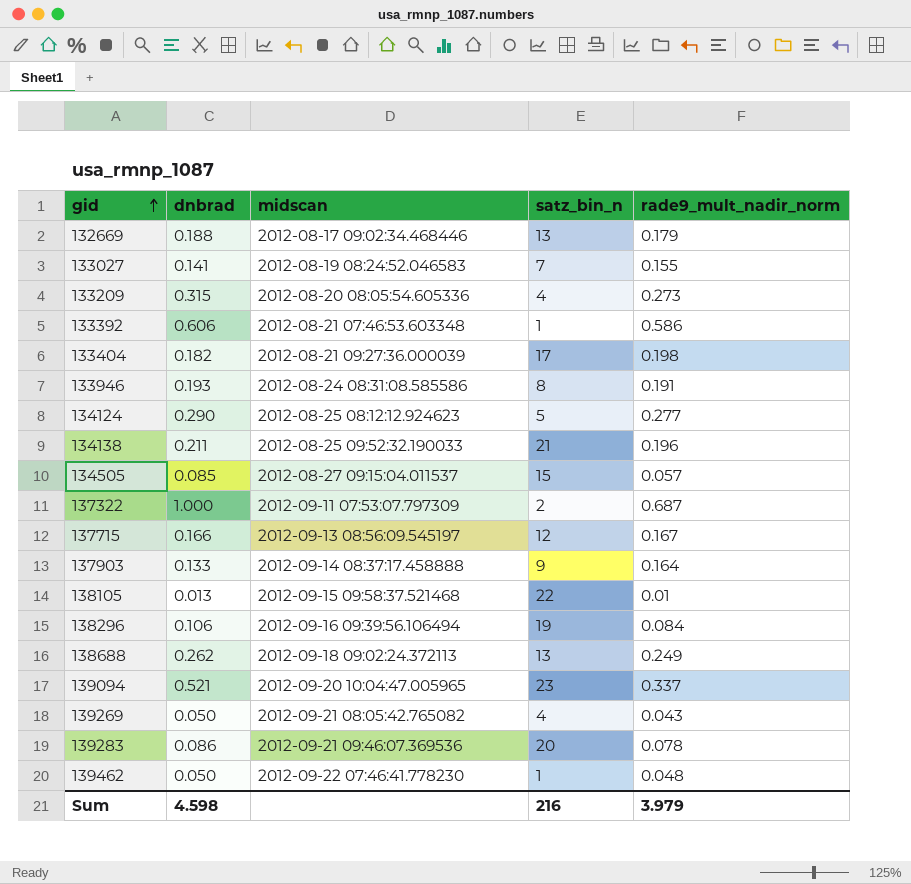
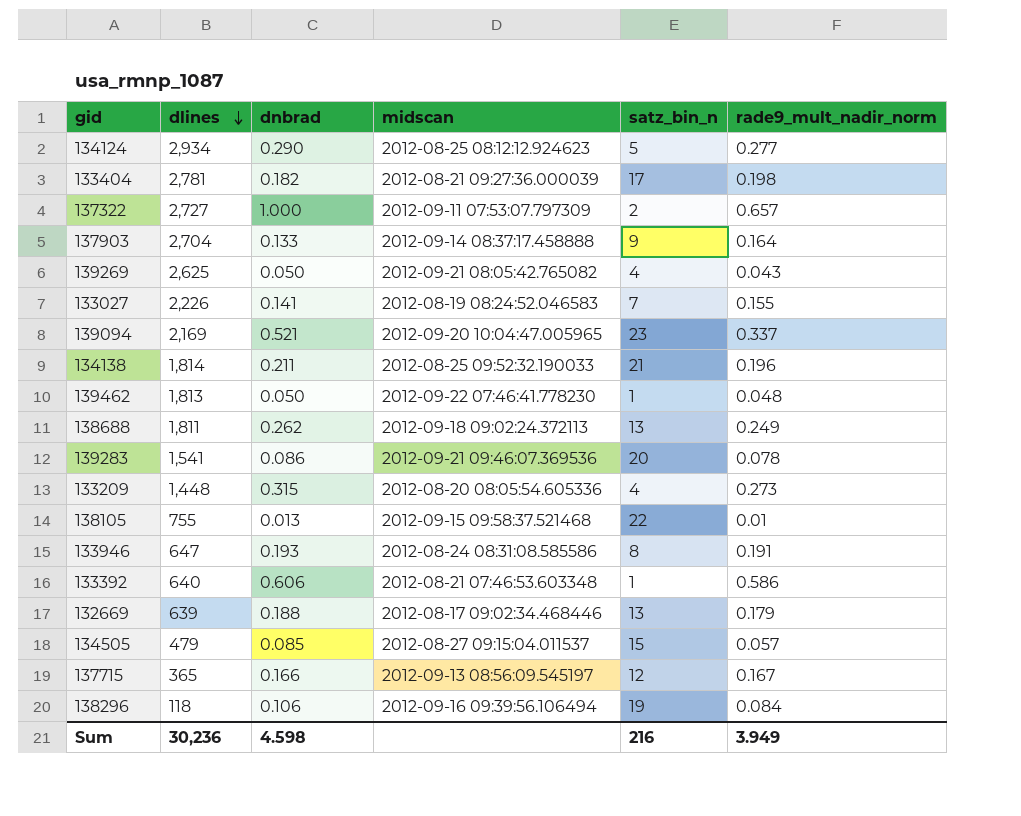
row order: gid ascending -> dlines descending
column dlines | position: none -> 2
137322 | rade9_mult_nadir_norm: 0.687 -> 0.657
Sum | rade9_mult_nadir_norm: 3.979 -> 3.949

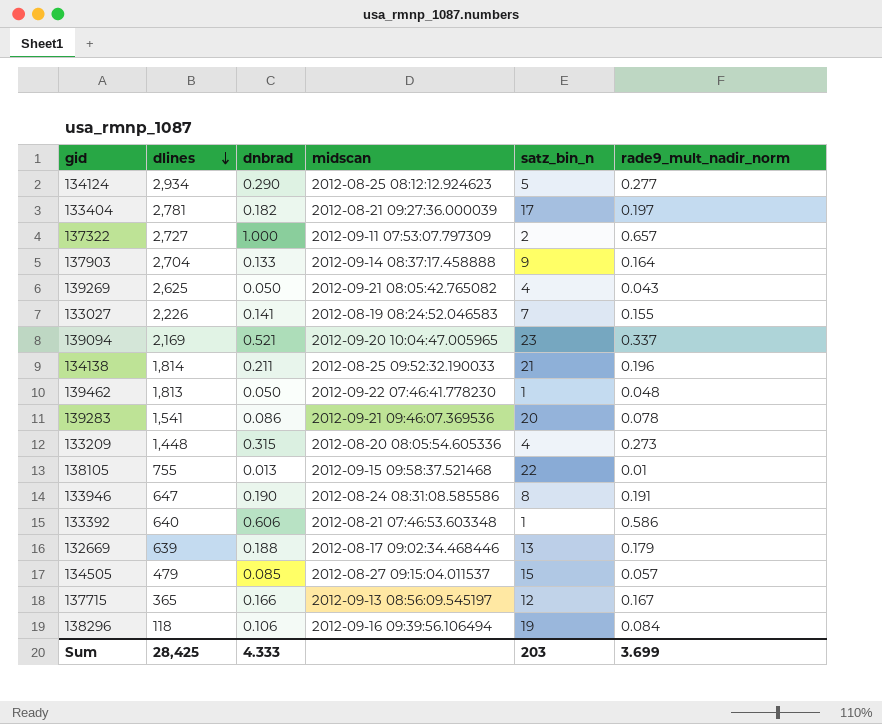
row 138688: 1,811 | 0.262 | 2012-09-18 09:02:24.372113 | 13 | 0.249 -> none
133404 | rade9_mult_nadir_norm: 0.198 -> 0.197
133946 | dnbrad: 0.193 -> 0.190
Sum | dlines: 30,236 -> 28,425
Sum | dnbrad: 4.598 -> 4.333
Sum | satz_bin_n: 216 -> 203
Sum | rade9_mult_nadir_norm: 3.949 -> 3.699

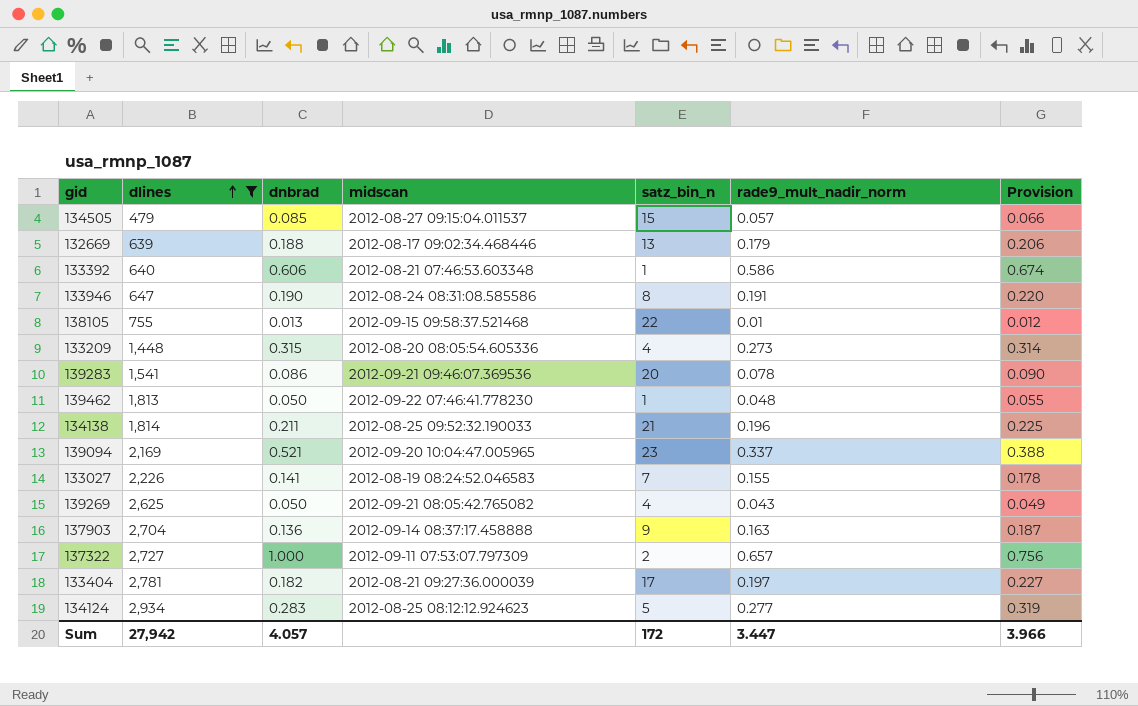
filter: none -> dlines >= 479
row order: dlines descending -> dlines ascending
column Provision | formula: none -> [rade9_mult_nadir_norm] * 1.15
137903 | dnbrad: 0.133 -> 0.136
137903 | rade9_mult_nadir_norm: 0.164 -> 0.163
134124 | dnbrad: 0.290 -> 0.283
Sum | dlines: 28,425 -> 27,942
Sum | dnbrad: 4.333 -> 4.057
Sum | satz_bin_n: 203 -> 172
Sum | rade9_mult_nadir_norm: 3.699 -> 3.447

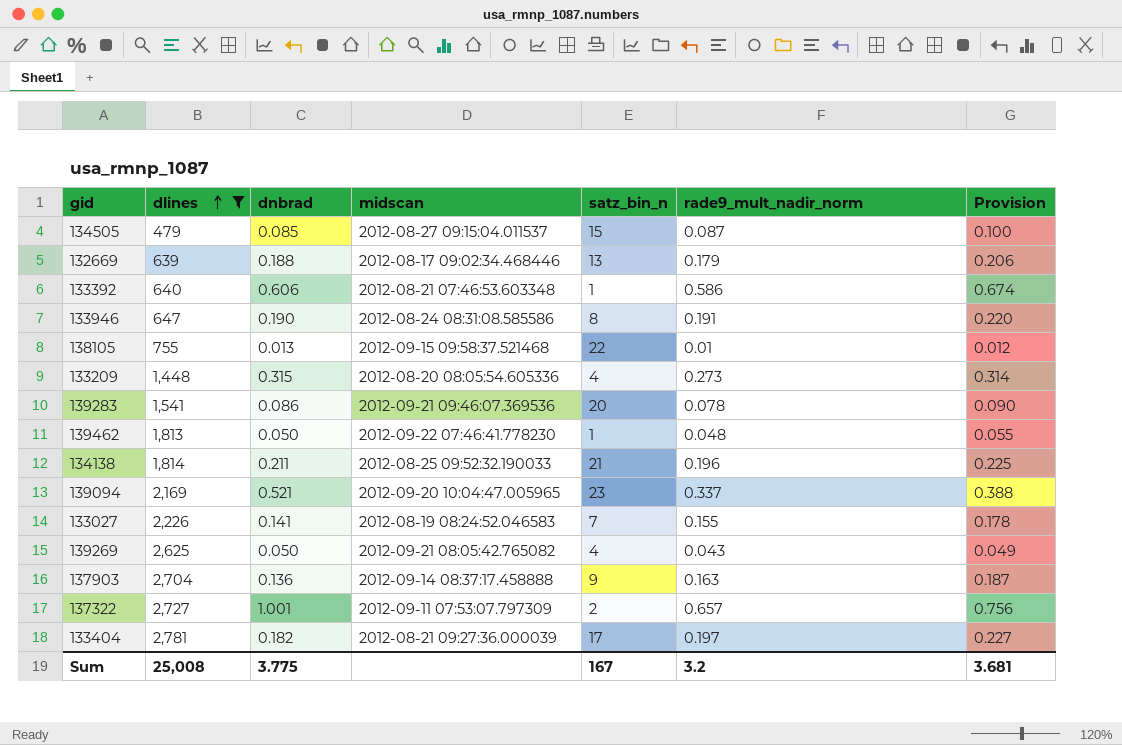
row 134124: 2,934 | 0.283 | 2012-08-25 08:12:12.924623 | 5 | 0.277 | 0.319 -> none
134505 | rade9_mult_nadir_norm: 0.057 -> 0.087
134505 | Provision: 0.066 -> 0.100
137322 | dnbrad: 1.000 -> 1.001
Sum | dlines: 27,942 -> 25,008
Sum | dnbrad: 4.057 -> 3.775
Sum | satz_bin_n: 172 -> 167
Sum | rade9_mult_nadir_norm: 3.447 -> 3.2
Sum | Provision: 3.966 -> 3.681

